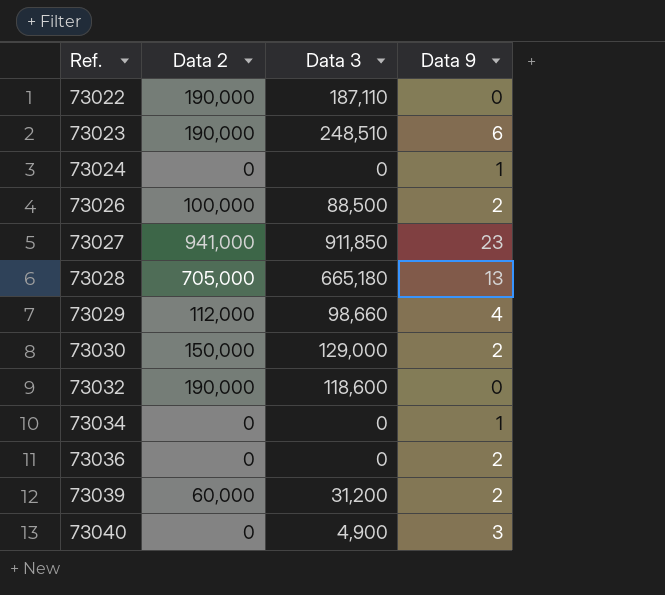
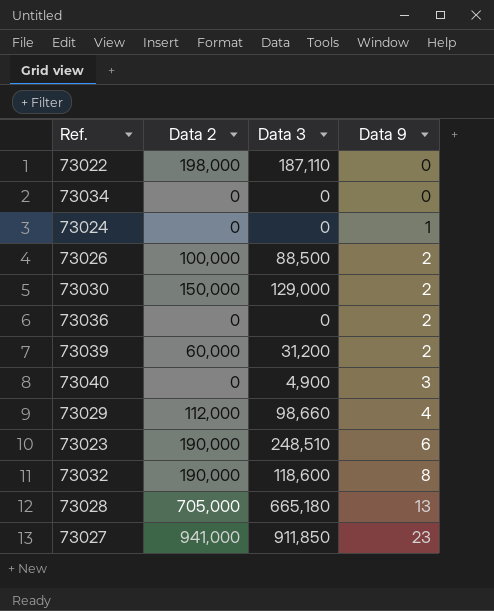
row order: Ref. ascending -> Data 9 ascending
73022 | Data 2: 190,000 -> 198,000
73034 | Data 9: 1 -> 0
73032 | Data 9: 0 -> 8

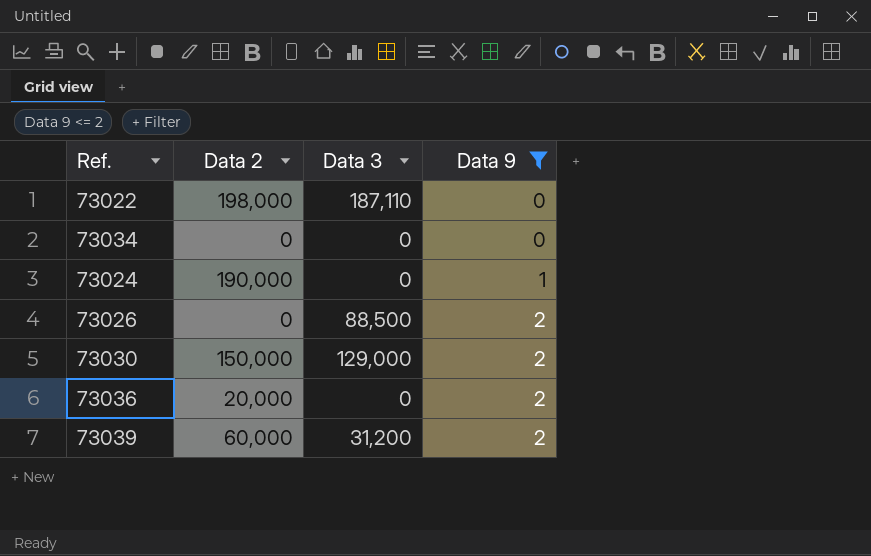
filter: none -> Data 9 <= 2
73024 | Data 2: 0 -> 190,000
73026 | Data 2: 100,000 -> 0
73036 | Data 2: 0 -> 20,000

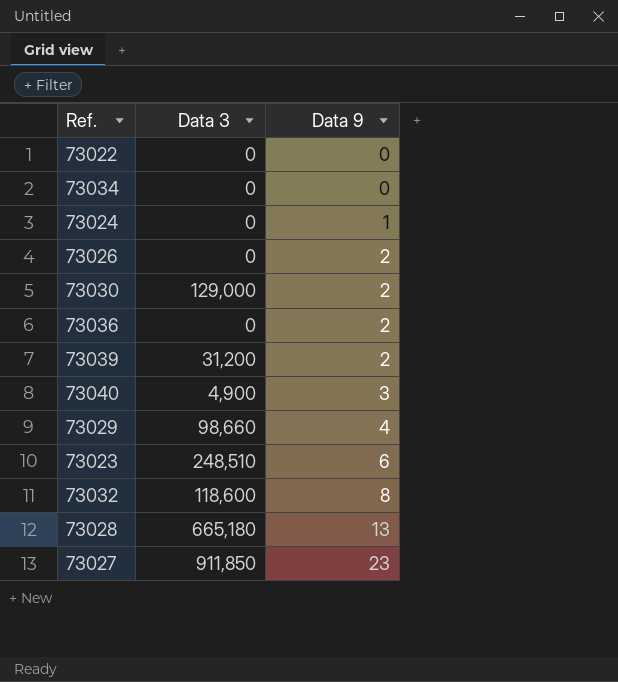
filter: Data 9 <= 2 -> none
column Data 2 | position: 2 -> none
73022 | Data 3: 187,110 -> 0
73026 | Data 3: 88,500 -> 0

